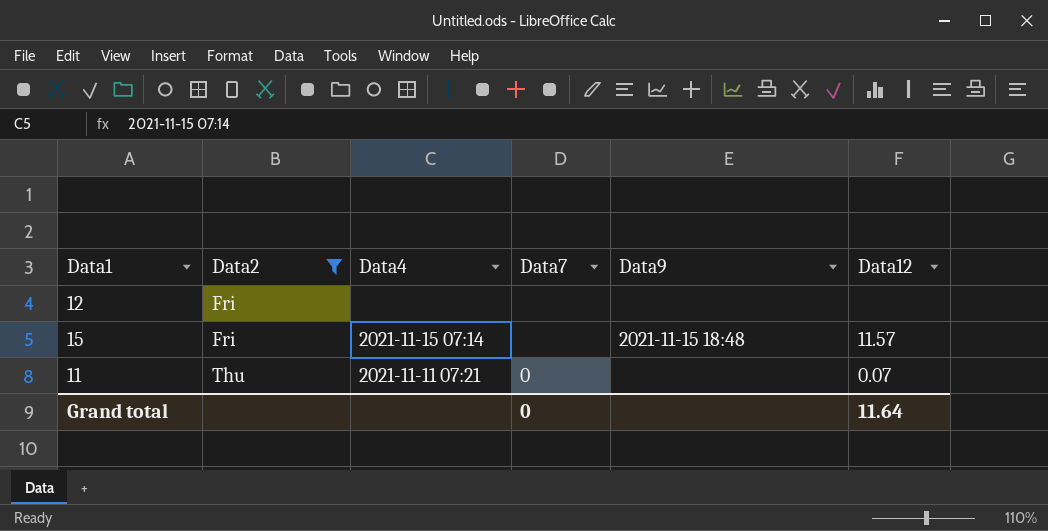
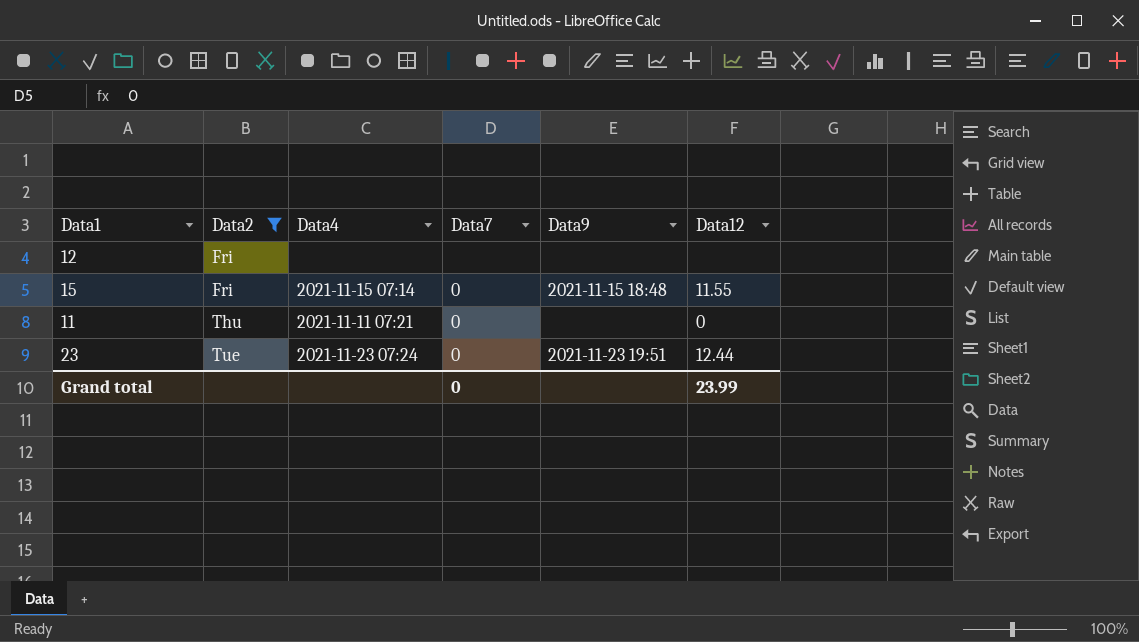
15 | Data7: none -> 0
15 | Data12: 11.57 -> 11.55
11 | Data12: 0.07 -> 0
row 23: none -> Tue | 2021-11-23 07:24 | 0 | 2021-11-23 19:51 | 12.44
Grand total | Data12: 11.64 -> 23.99

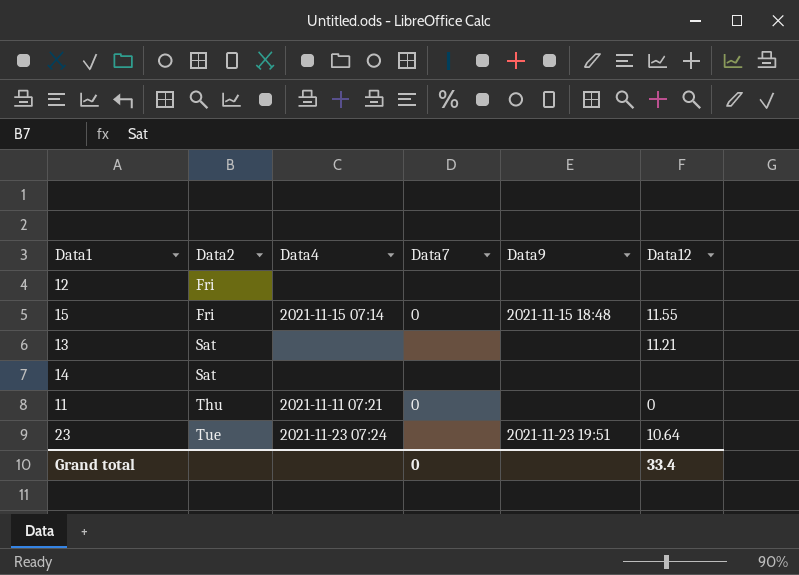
filter: Data2 != Sat -> none
23 | Data7: 0 -> none
23 | Data12: 12.44 -> 10.64
Grand total | Data12: 23.99 -> 33.4

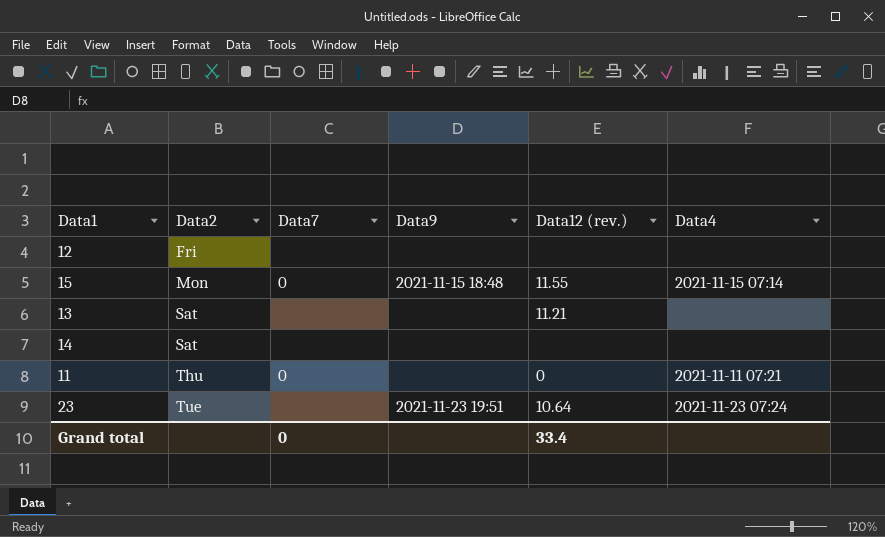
column name: Data12 -> Data12 (rev.)
column Data4 | position: 3 -> 6
15 | Data2: Fri -> Mon

